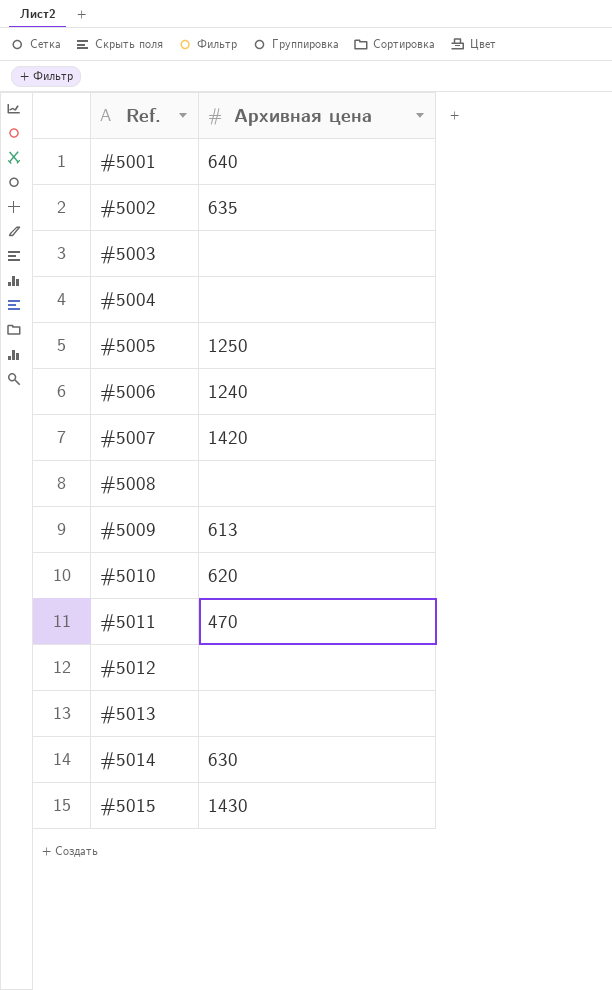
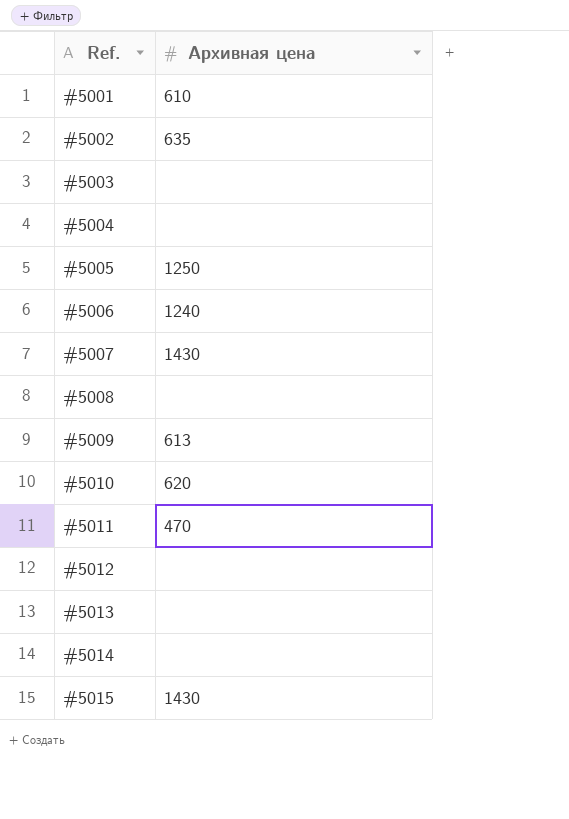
#5001 | Архивная цена: 640 -> 610
#5007 | Архивная цена: 1420 -> 1430
#5014 | Архивная цена: 630 -> none

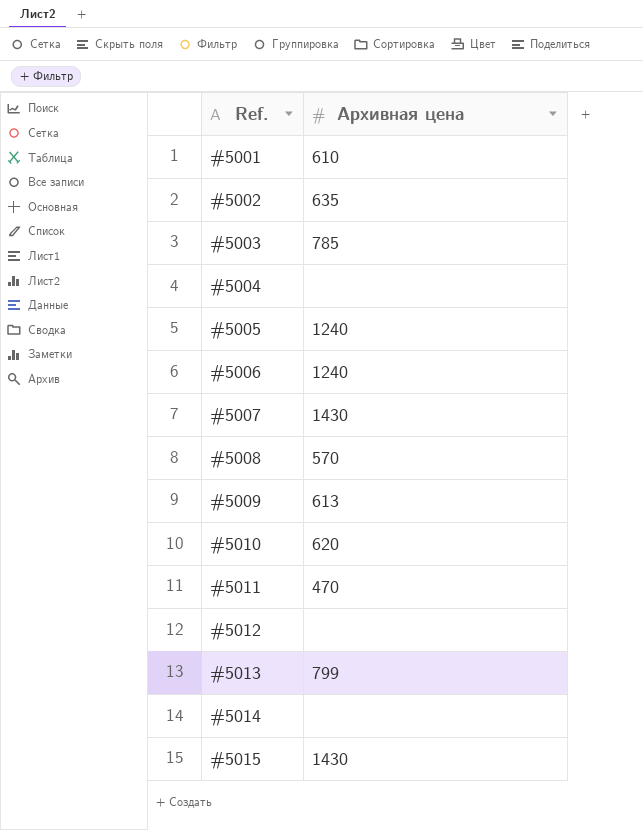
#5003 | Архивная цена: none -> 785
#5005 | Архивная цена: 1250 -> 1240
#5008 | Архивная цена: none -> 570
#5013 | Архивная цена: none -> 799

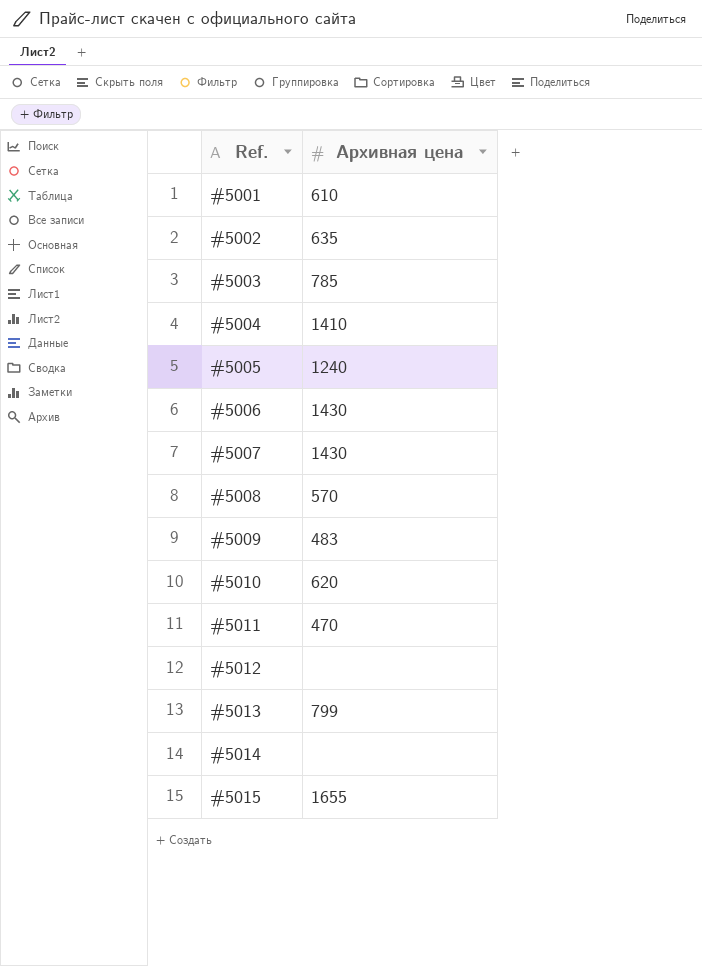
#5004 | Архивная цена: none -> 1410
#5006 | Архивная цена: 1240 -> 1430
#5009 | Архивная цена: 613 -> 483
#5015 | Архивная цена: 1430 -> 1655

